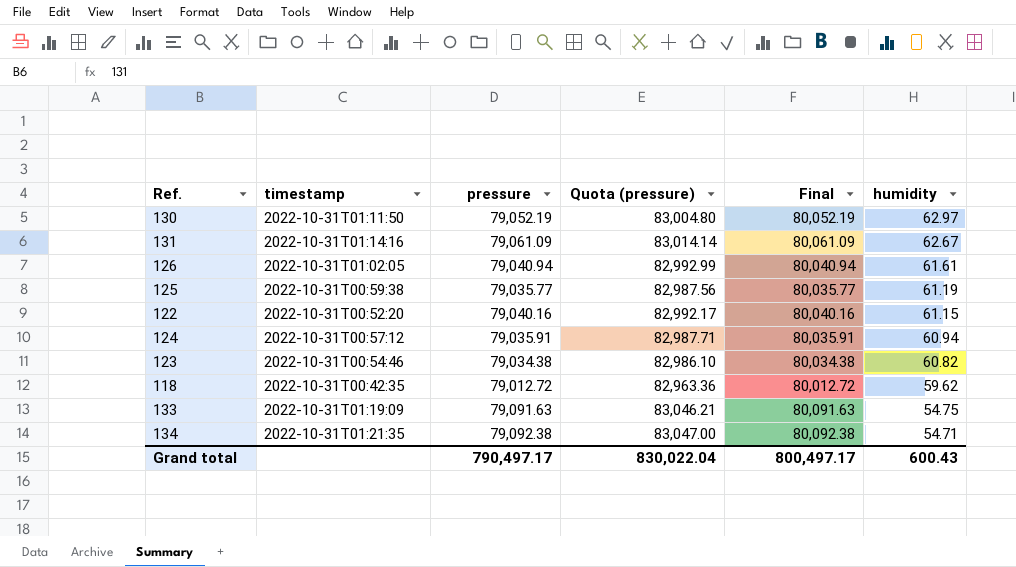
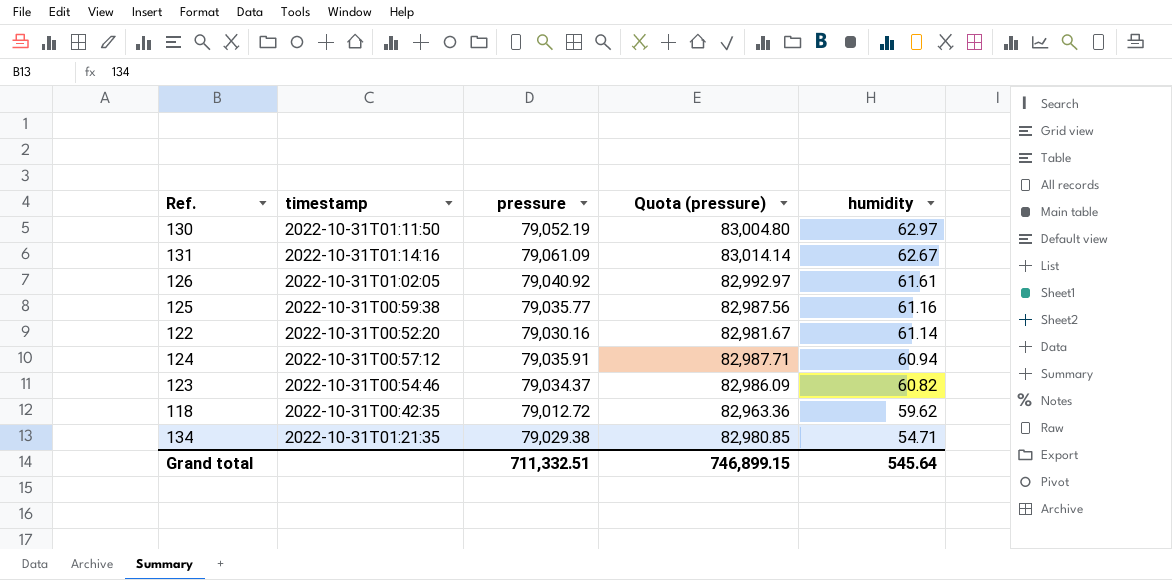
column Final | formula: [pressure] + 1000 -> none
row 133: 2022-10-31T01:19:09 | 79,091.63 | 83,046.21 | 80,091.63 | 54.75 -> none
126 | pressure: 79,040.94 -> 79,040.92
126 | Quota (pressure): 82,992.99 -> 82,992.97
125 | humidity: 61.19 -> 61.16
122 | pressure: 79,040.16 -> 79,030.16
122 | Quota (pressure): 82,992.17 -> 82,981.67
122 | humidity: 61.15 -> 61.14
123 | pressure: 79,034.38 -> 79,034.37
123 | Quota (pressure): 82,986.10 -> 82,986.09
134 | pressure: 79,092.38 -> 79,029.38
134 | Quota (pressure): 83,047.00 -> 82,980.85
Grand total | pressure: 790,497.17 -> 711,332.51
Grand total | Quota (pressure): 830,022.04 -> 746,899.15
Grand total | humidity: 600.43 -> 545.64

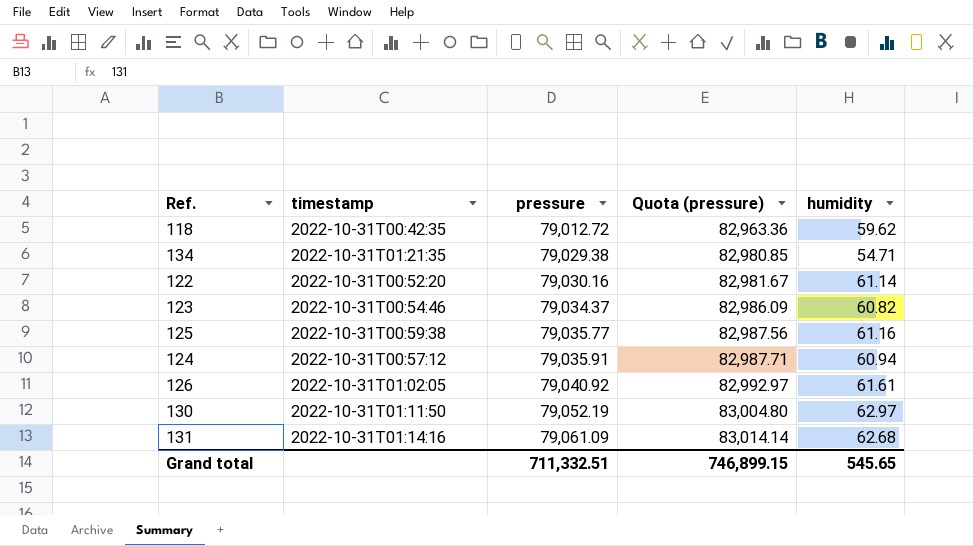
row order: humidity descending -> pressure ascending
131 | humidity: 62.67 -> 62.68
Grand total | humidity: 545.64 -> 545.65

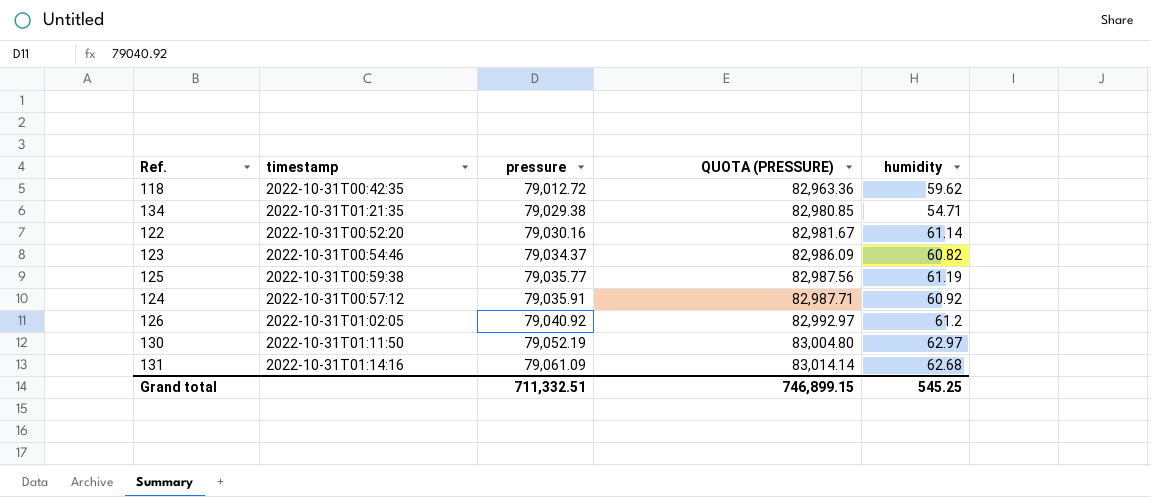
column name: Quota (pressure) -> QUOTA (PRESSURE)
125 | humidity: 61.16 -> 61.19
124 | humidity: 60.94 -> 60.92
126 | humidity: 61.61 -> 61.2
Grand total | humidity: 545.65 -> 545.25

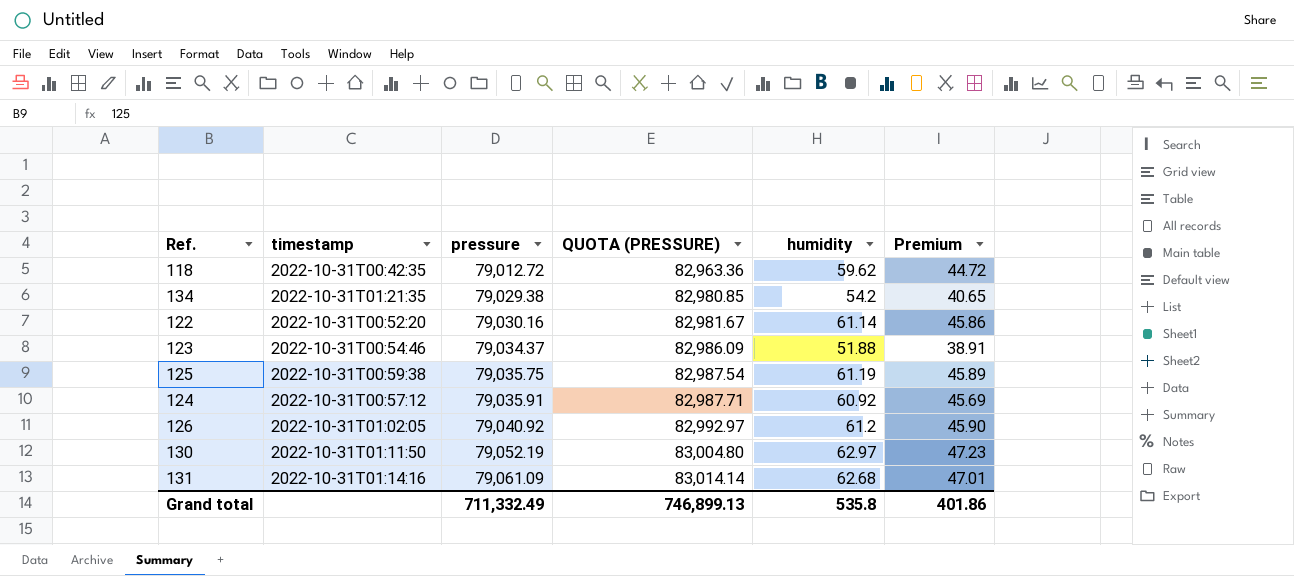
column Premium | formula: none -> [humidity] * 0.75
134 | humidity: 54.71 -> 54.2
123 | humidity: 60.82 -> 51.88
125 | pressure: 79,035.77 -> 79,035.75
125 | QUOTA (PRESSURE): 82,987.56 -> 82,987.54
Grand total | pressure: 711,332.51 -> 711,332.49
Grand total | QUOTA (PRESSURE): 746,899.15 -> 746,899.13
Grand total | humidity: 545.25 -> 535.8

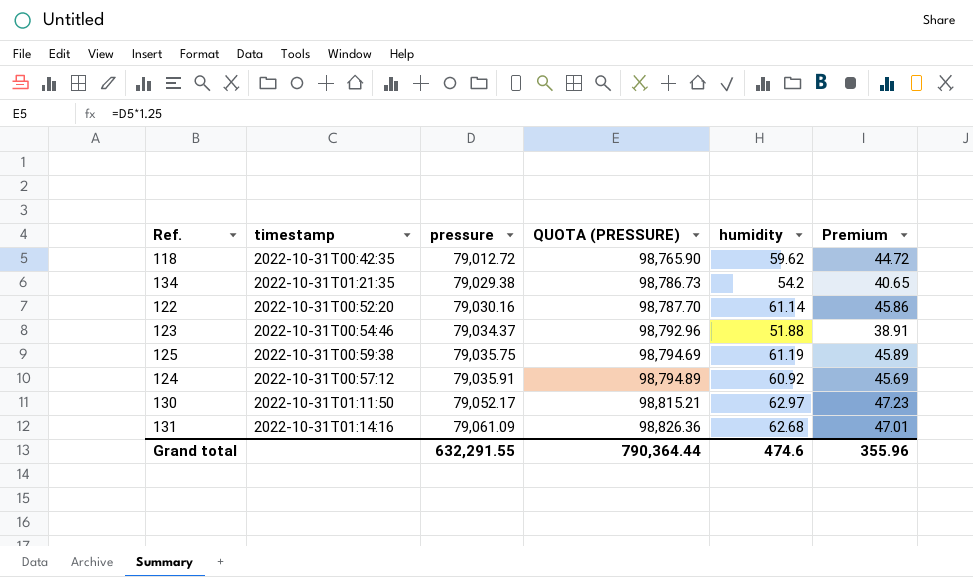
column QUOTA (PRESSURE) | formula: [pressure] * 1.05 -> [pressure] * 1.25
row 126: 2022-10-31T01:02:05 | 79,040.92 | 82,992.97 | 61.2 | 45.90 -> none
130 | pressure: 79,052.19 -> 79,052.17
Grand total | pressure: 711,332.49 -> 632,291.55
Grand total | QUOTA (PRESSURE): 746,899.13 -> 790,364.44
Grand total | humidity: 535.8 -> 474.6
Grand total | Premium: 401.86 -> 355.96

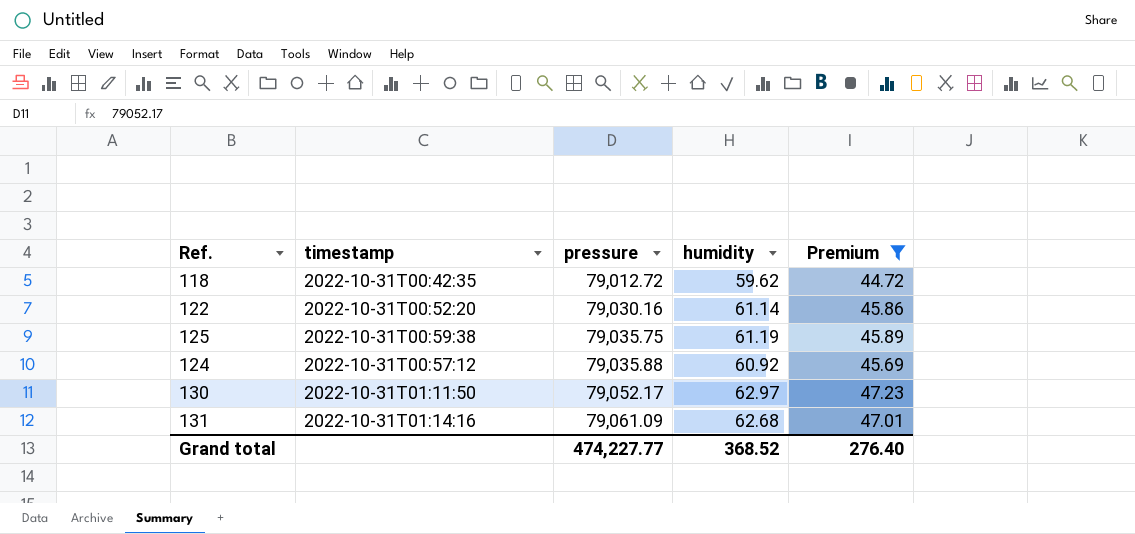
filter: none -> Premium >= 44.72
column QUOTA (PRESSURE) | formula: [pressure] * 1.25 -> none
124 | pressure: 79,035.91 -> 79,035.88
Grand total | pressure: 632,291.55 -> 474,227.77
Grand total | humidity: 474.6 -> 368.52
Grand total | Premium: 355.96 -> 276.40

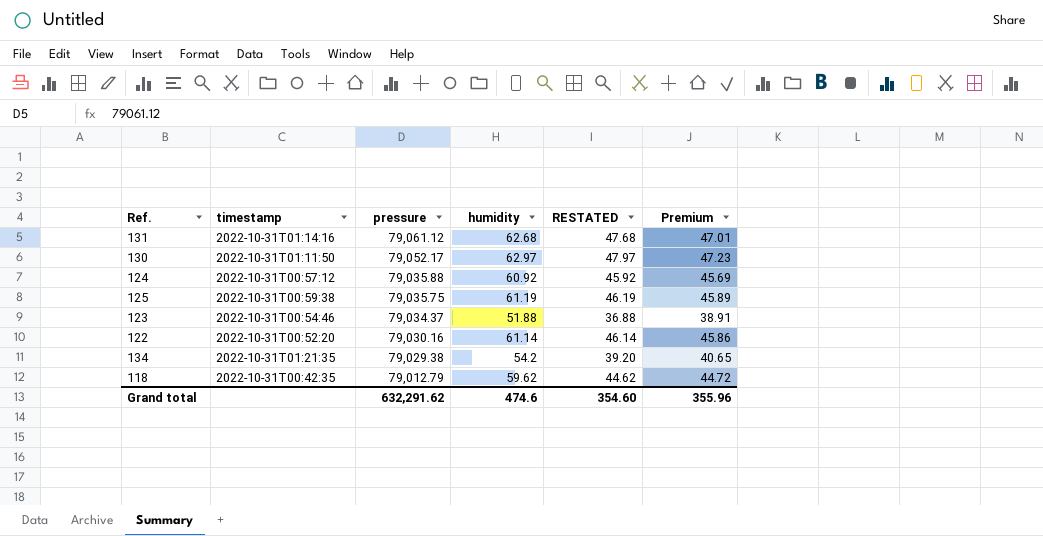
filter: Premium >= 44.72 -> none
row order: pressure ascending -> pressure descending
column RESTATED | formula: none -> [humidity] - 15
131 | pressure: 79,061.09 -> 79,061.12
118 | pressure: 79,012.72 -> 79,012.79
Grand total | pressure: 474,227.77 -> 632,291.62
Grand total | humidity: 368.52 -> 474.6
Grand total | Premium: 276.40 -> 355.96

